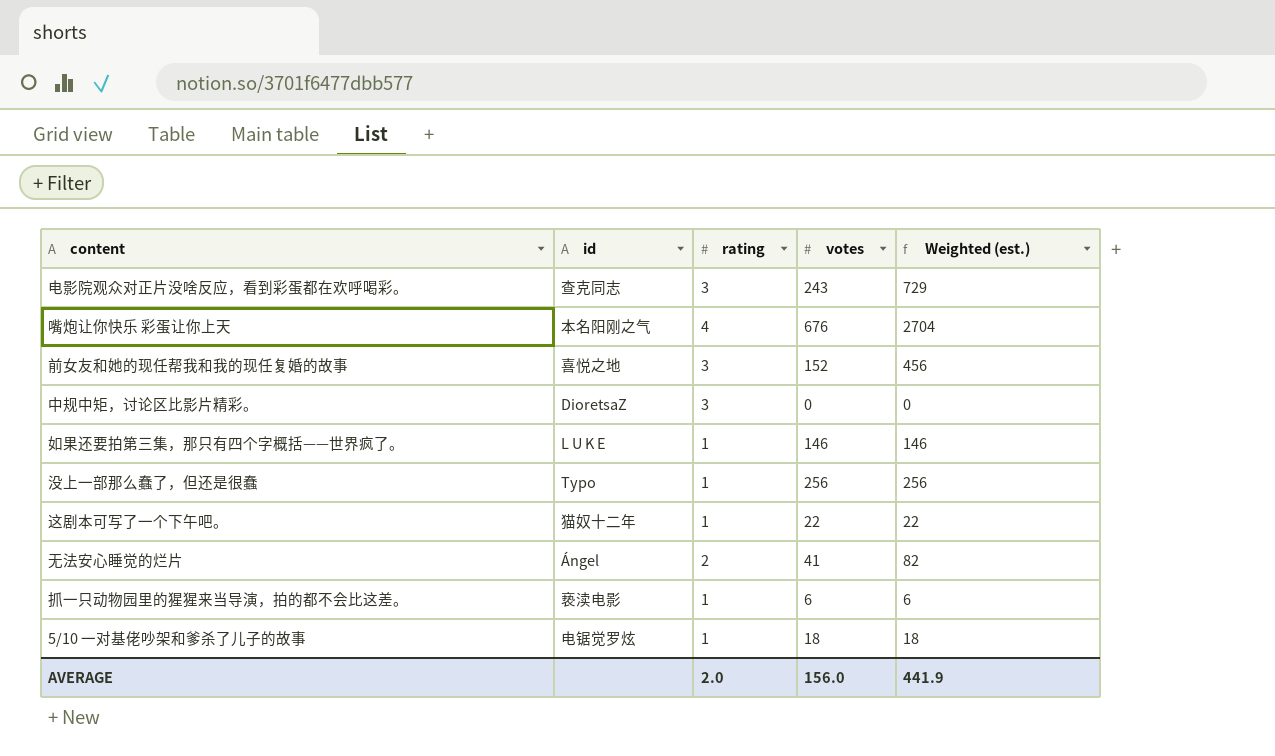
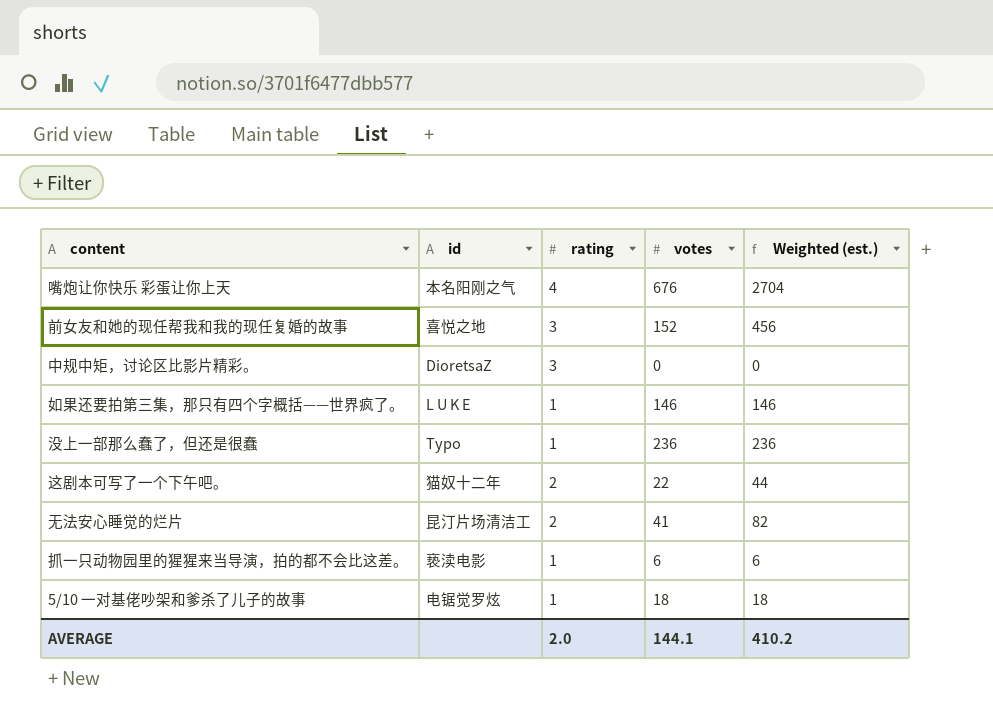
row 电影院观众对正片没啥反应，看到彩蛋都在欢呼喝彩。: 查克同志 | 3 | 243 | 729 -> none
没上一部那么蠢了，但还是很蠢 | votes: 256 -> 236
没上一部那么蠢了，但还是很蠢 | Weighted (est.): 256 -> 236
这剧本可写了一个下午吧。 | rating: 1 -> 2
这剧本可写了一个下午吧。 | Weighted (est.): 22 -> 44
无法安心睡觉的烂片 | id: Ángel -> 昆汀片场清洁工
AVERAGE | votes: 156.0 -> 144.1
AVERAGE | Weighted (est.): 441.9 -> 410.2

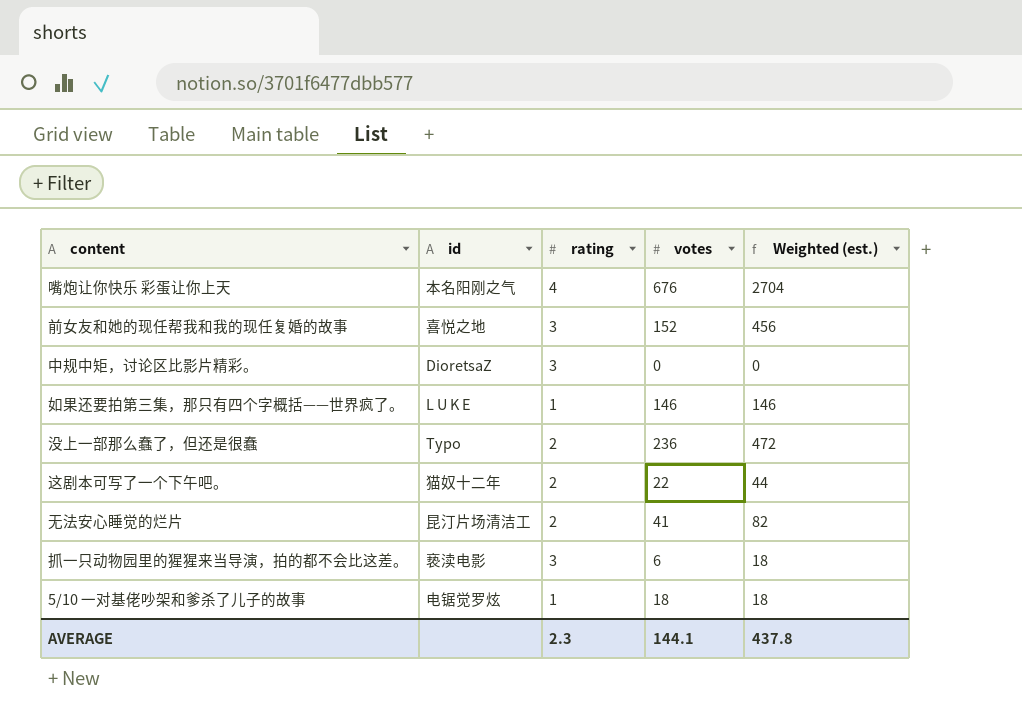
没上一部那么蠢了，但还是很蠢 | rating: 1 -> 2
没上一部那么蠢了，但还是很蠢 | Weighted (est.): 236 -> 472
抓一只动物园里的猩猩来当导演，拍的都不会比这差。 | rating: 1 -> 3
抓一只动物园里的猩猩来当导演，拍的都不会比这差。 | Weighted (est.): 6 -> 18
AVERAGE | rating: 2.0 -> 2.3
AVERAGE | Weighted (est.): 410.2 -> 437.8

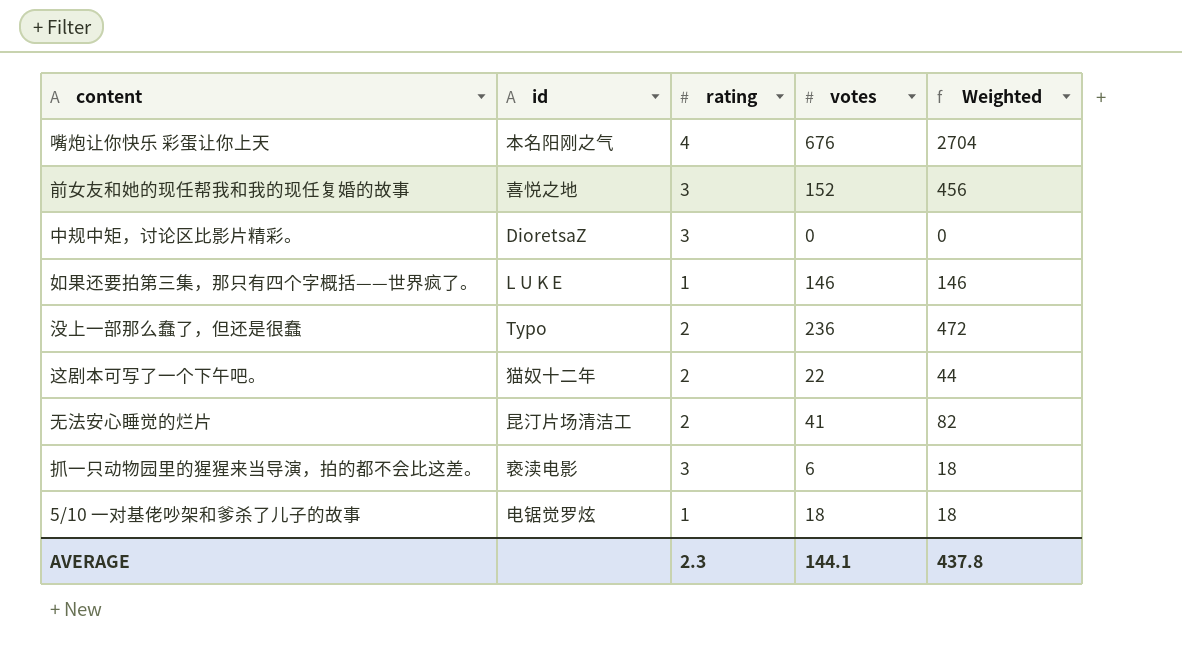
column name: Weighted (est.) -> Weighted

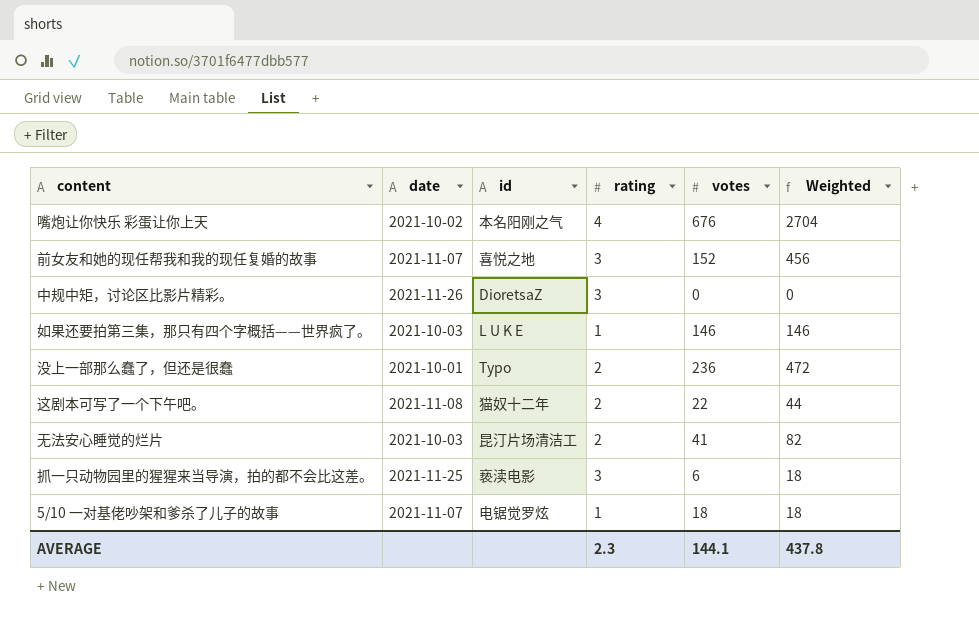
column date | position: none -> 2

